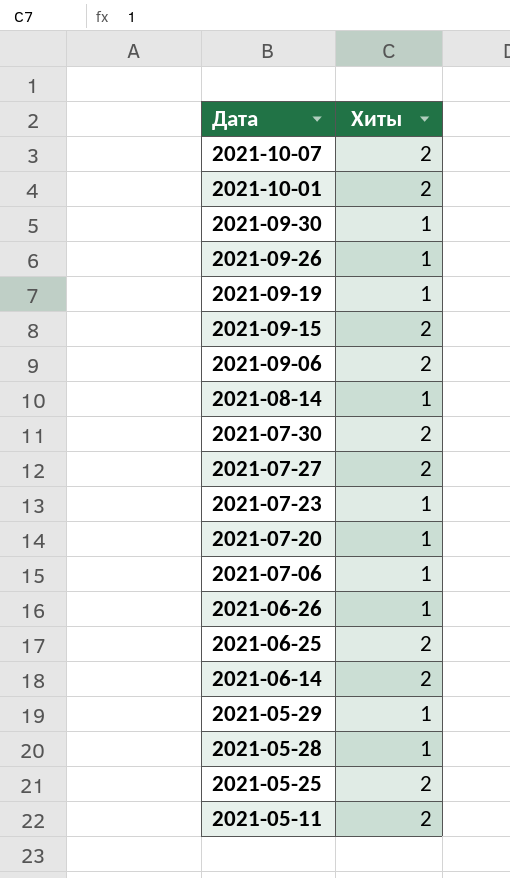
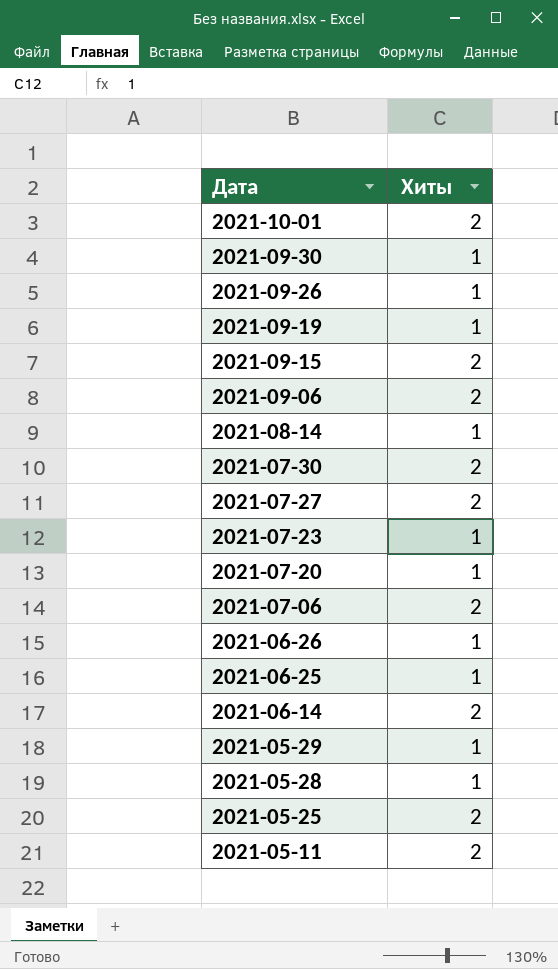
row 2021-10-07: 2 -> none
2021-07-06 | Хиты: 1 -> 2
2021-06-25 | Хиты: 2 -> 1

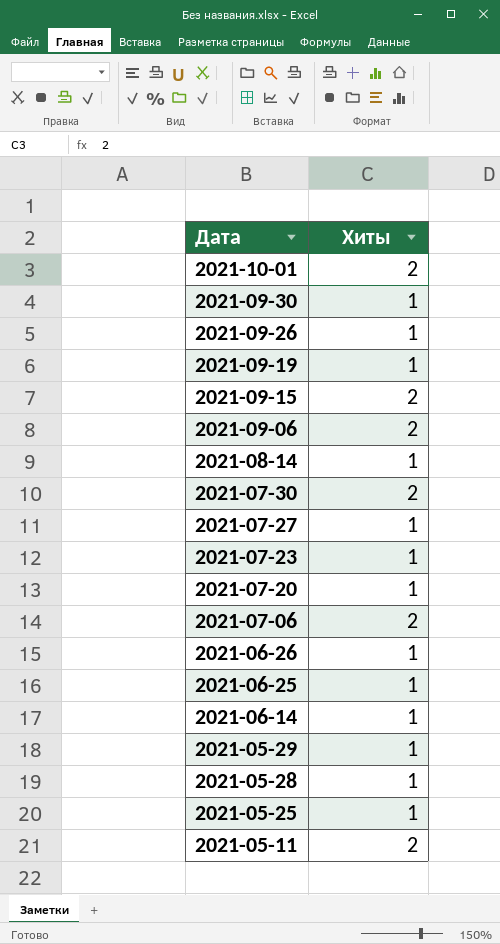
2021-07-27 | Хиты: 2 -> 1
2021-06-14 | Хиты: 2 -> 1
2021-05-25 | Хиты: 2 -> 1

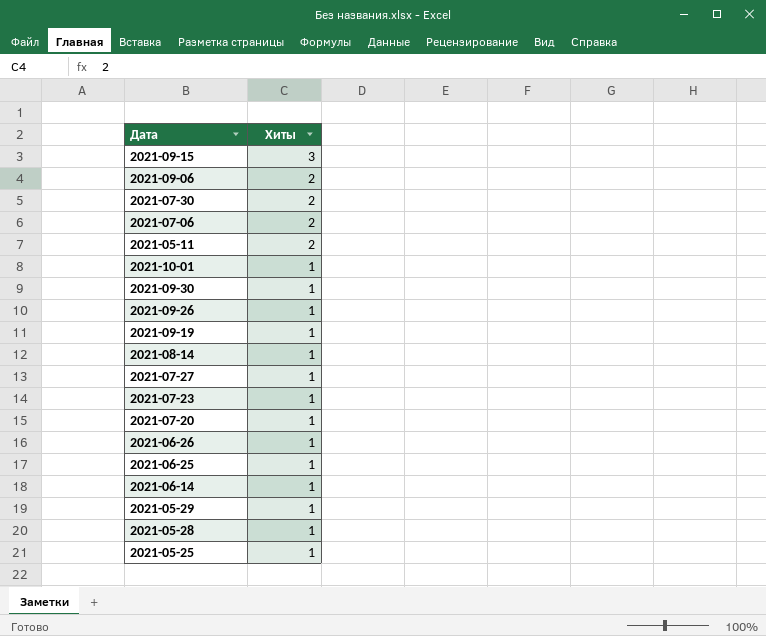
row order: Дата descending -> Хиты descending
2021-09-15 | Хиты: 2 -> 3
2021-10-01 | Хиты: 2 -> 1

